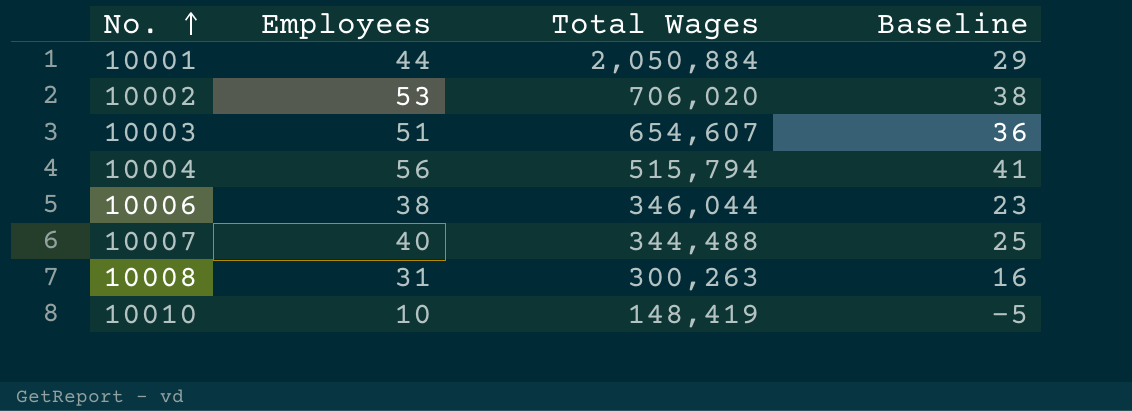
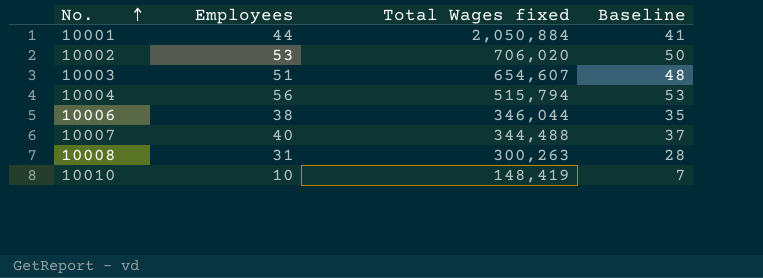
column name: Total Wages -> Total Wages fixed
column Baseline | formula: [Employees] - 15 -> [Employees] - 3

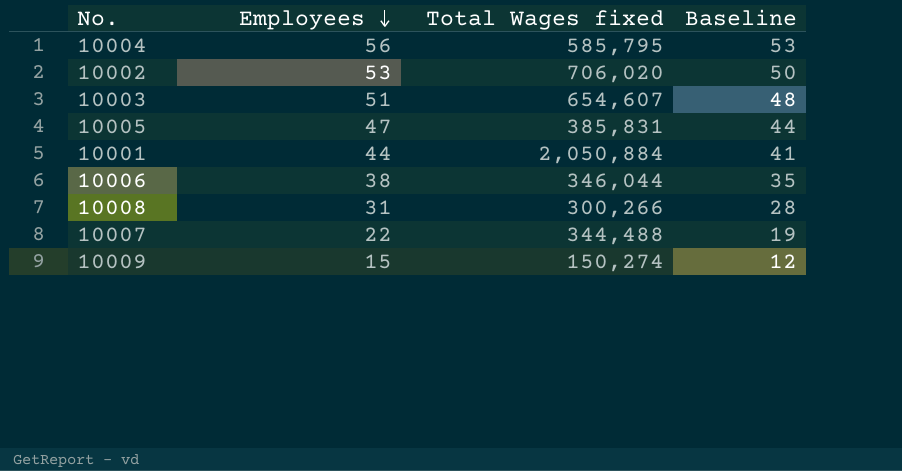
row order: No. ascending -> Employees descending
row 10010: 10 | 148,419 | 7 -> none
10004 | Total Wages fixed: 515,794 -> 585,795
row 10005: none -> 47 | 385,831 | 44
10008 | Total Wages fixed: 300,263 -> 300,266
10007 | Employees: 40 -> 22
10007 | Baseline: 37 -> 19
row 10009: none -> 15 | 150,274 | 12

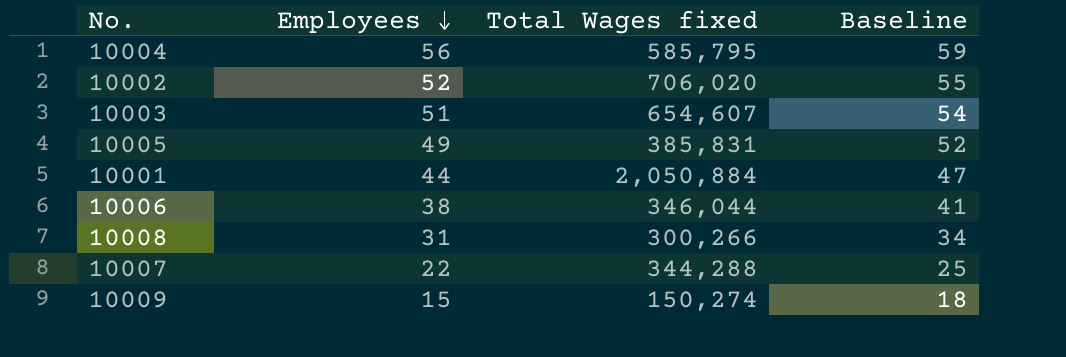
column Baseline | formula: [Employees] - 3 -> [Employees] + 3
10002 | Employees: 53 -> 52
10005 | Employees: 47 -> 49
10007 | Total Wages fixed: 344,488 -> 344,288

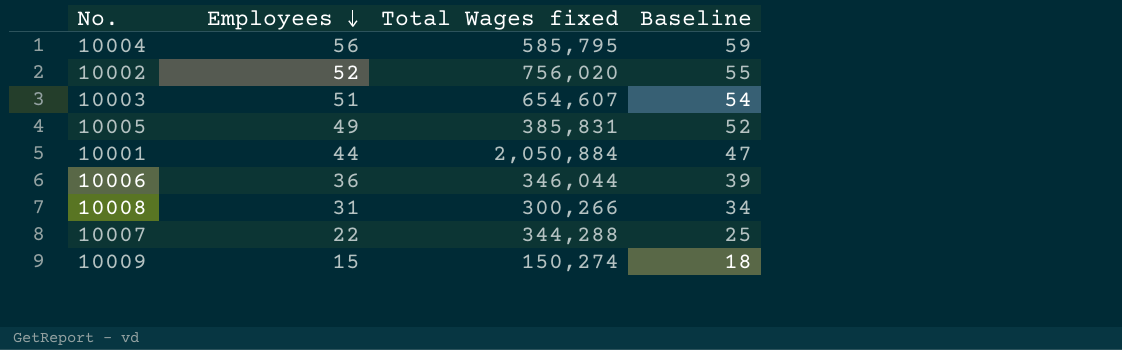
10002 | Total Wages fixed: 706,020 -> 756,020
10006 | Employees: 38 -> 36
10006 | Baseline: 41 -> 39

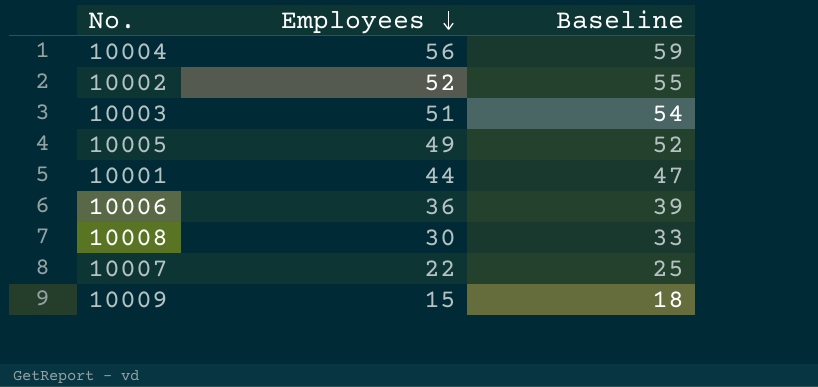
column Total Wages fixed | position: 3 -> none
10008 | Employees: 31 -> 30
10008 | Baseline: 34 -> 33

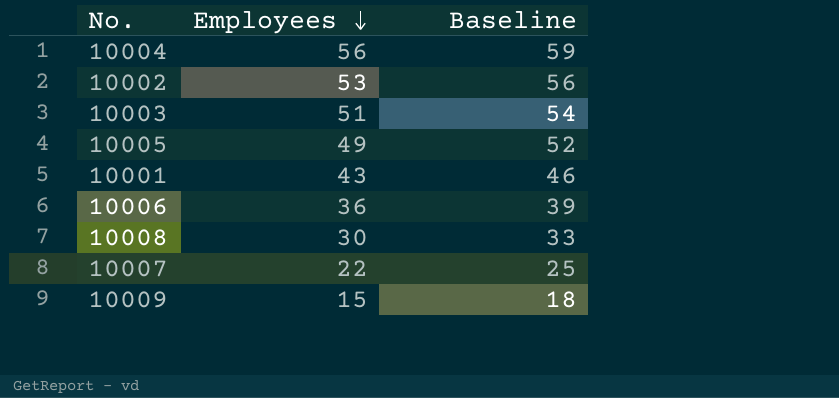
10002 | Employees: 52 -> 53
10002 | Baseline: 55 -> 56
10001 | Employees: 44 -> 43
10001 | Baseline: 47 -> 46

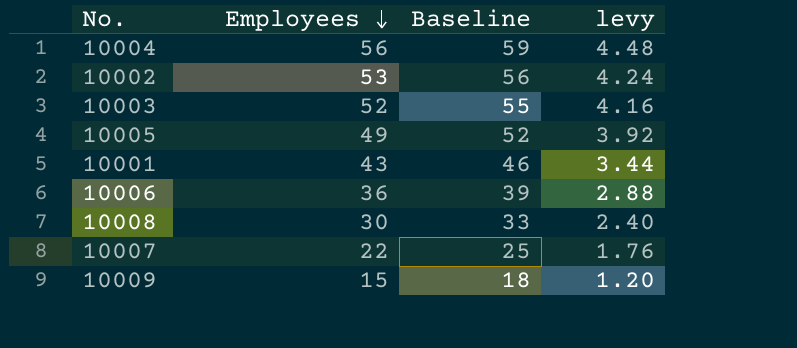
column levy | formula: none -> [Employees] * 0.08
10003 | Employees: 51 -> 52
10003 | Baseline: 54 -> 55

